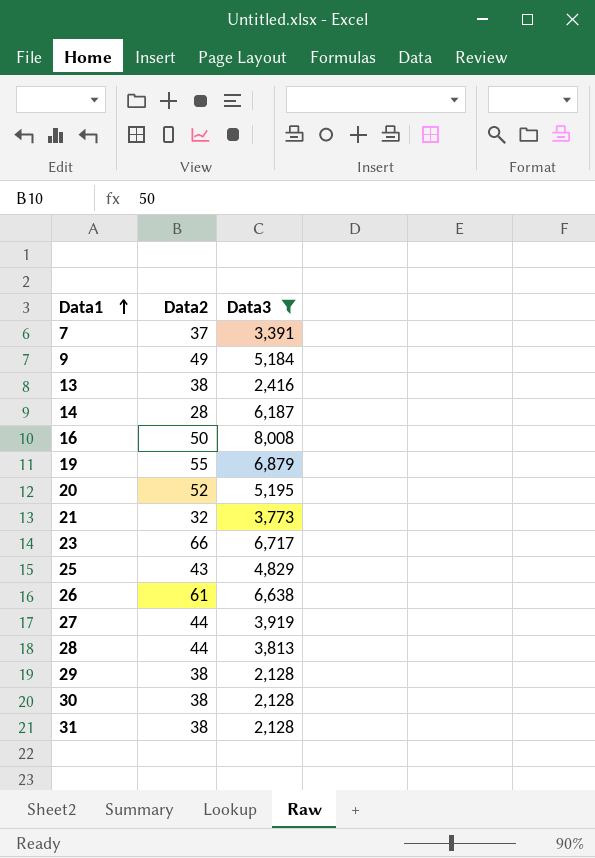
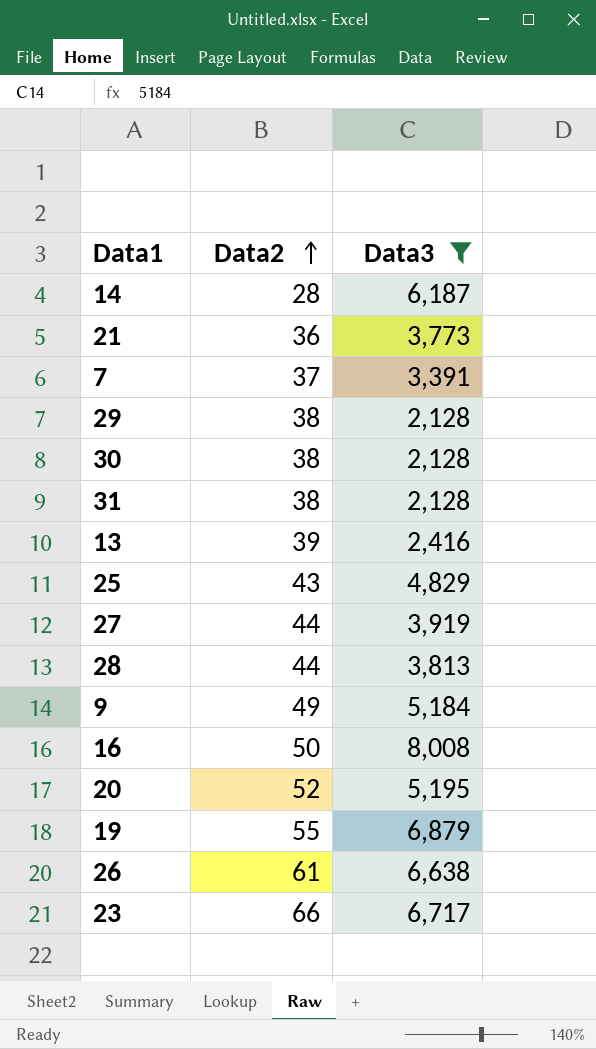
row order: Data1 ascending -> Data2 ascending
21 | Data2: 32 -> 36
13 | Data2: 38 -> 39

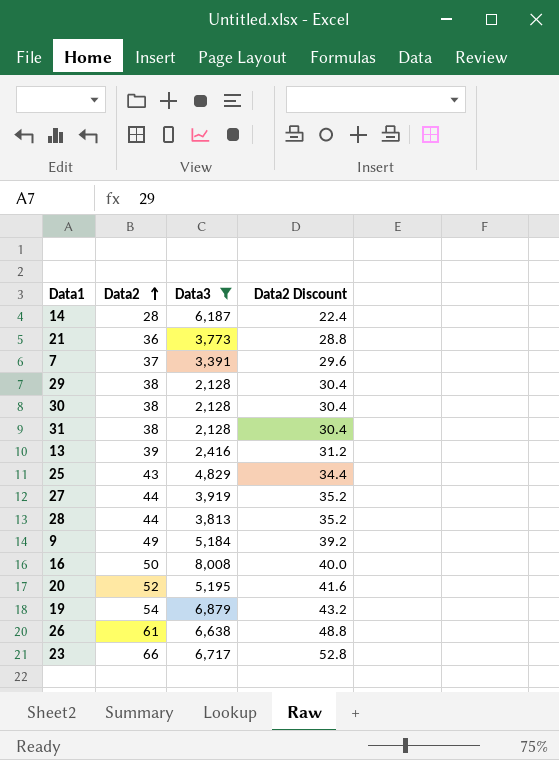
column Data2 Discount | formula: none -> [Data2] * 0.8
19 | Data2: 55 -> 54

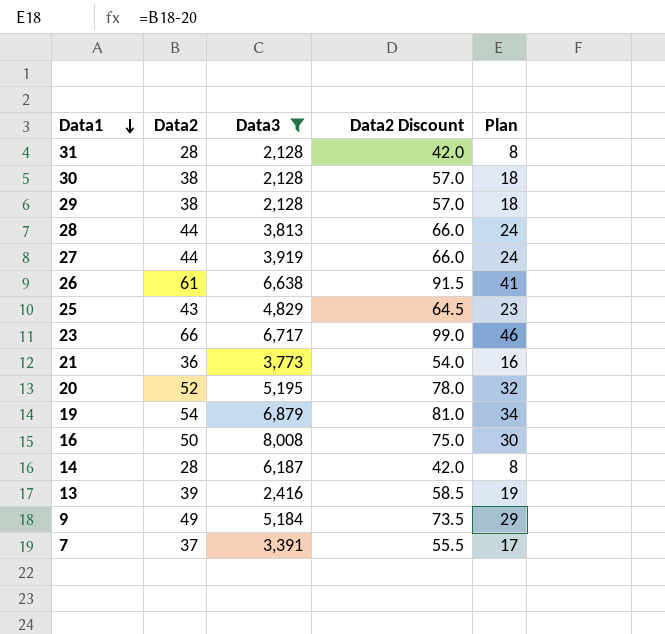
row order: Data2 ascending -> Data1 descending
column Data2 Discount | formula: [Data2] * 0.8 -> [Data2] * 1.5
column Plan | formula: none -> [Data2] - 20
31 | Data2: 38 -> 28

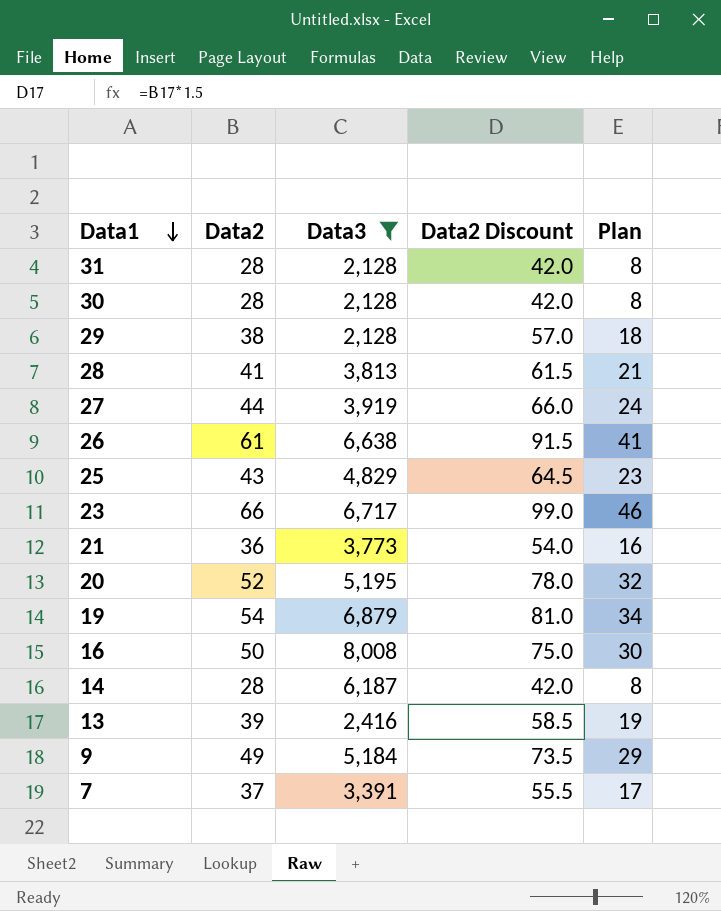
30 | Data2: 38 -> 28
30 | Data2 Discount: 57.0 -> 42.0
30 | Plan: 18 -> 8
28 | Data2: 44 -> 41
28 | Data2 Discount: 66.0 -> 61.5
28 | Plan: 24 -> 21

